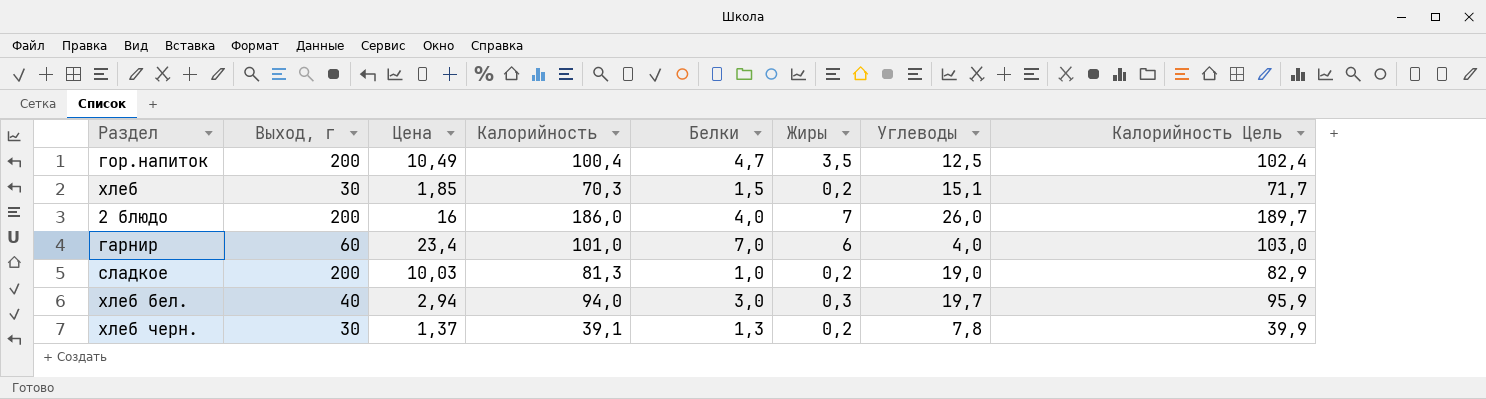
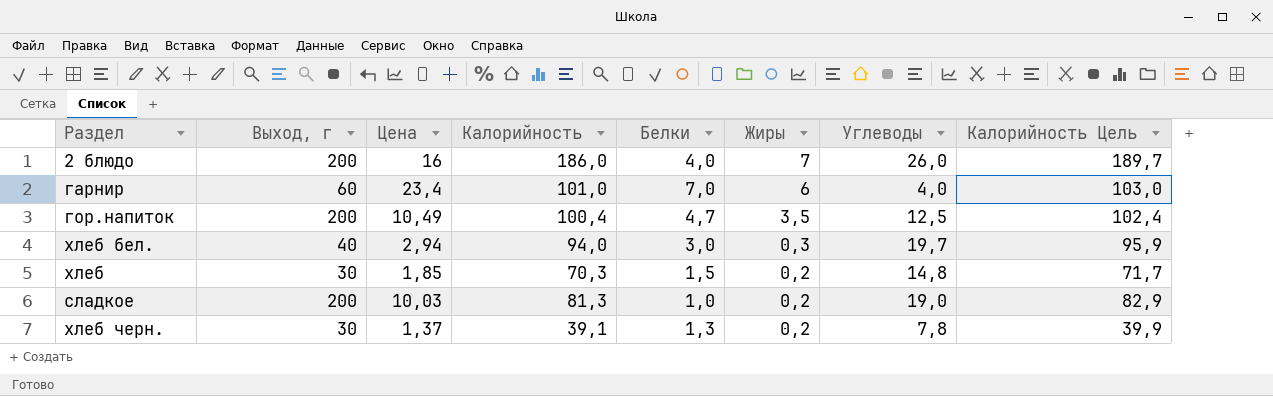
row order: none -> Жиры descending
хлеб | Углеводы: 15,1 -> 14,8

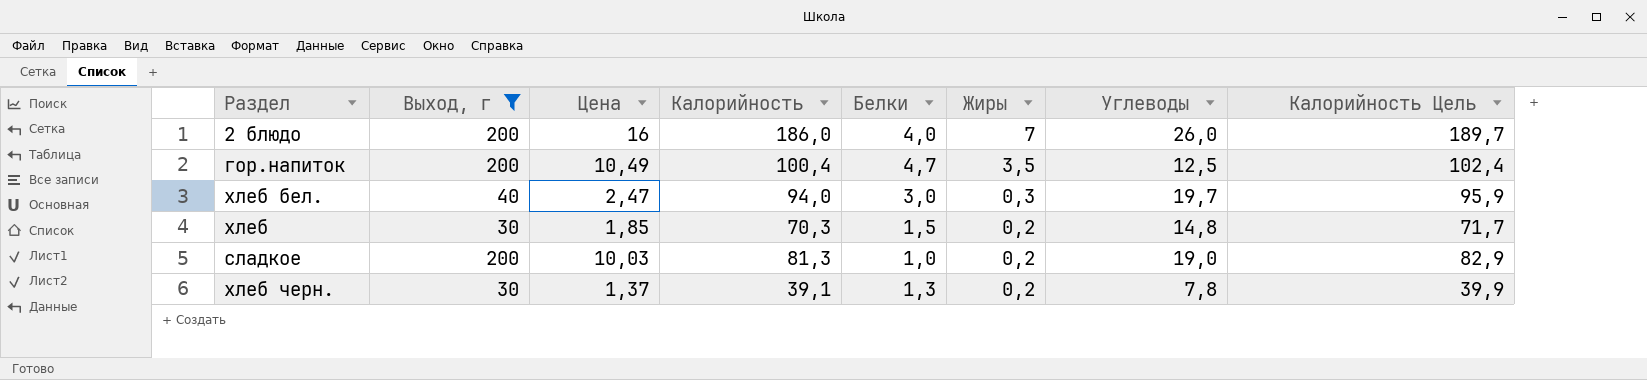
filter: none -> Выход, г != 60
хлеб бел. | Цена: 2,94 -> 2,47

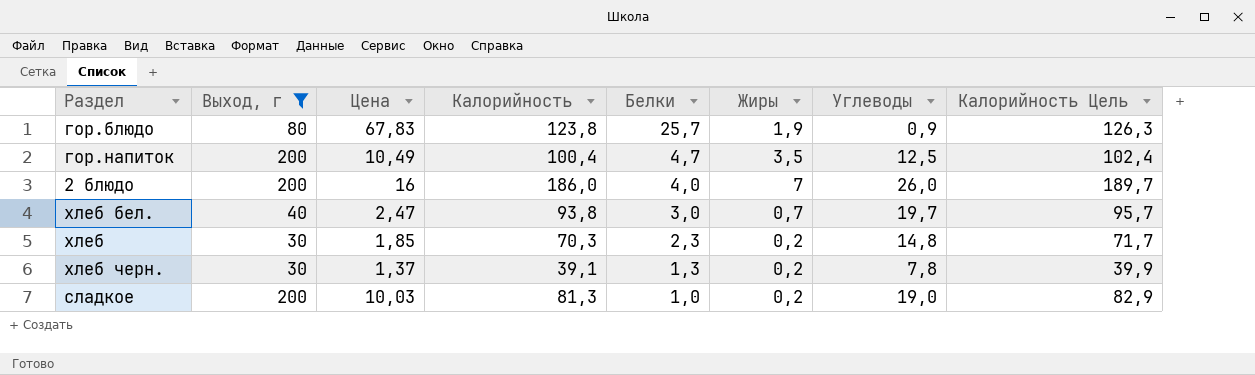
row order: Жиры descending -> Белки descending
row гор.блюдо: none -> 80 | 67,83 | 123,8 | 25,7 | 1,9 | 0,9 | 126,3
хлеб бел. | Калорийность: 94,0 -> 93,8
хлеб бел. | Жиры: 0,3 -> 0,7
хлеб бел. | Калорийность Цель: 95,9 -> 95,7
хлеб | Белки: 1,5 -> 2,3

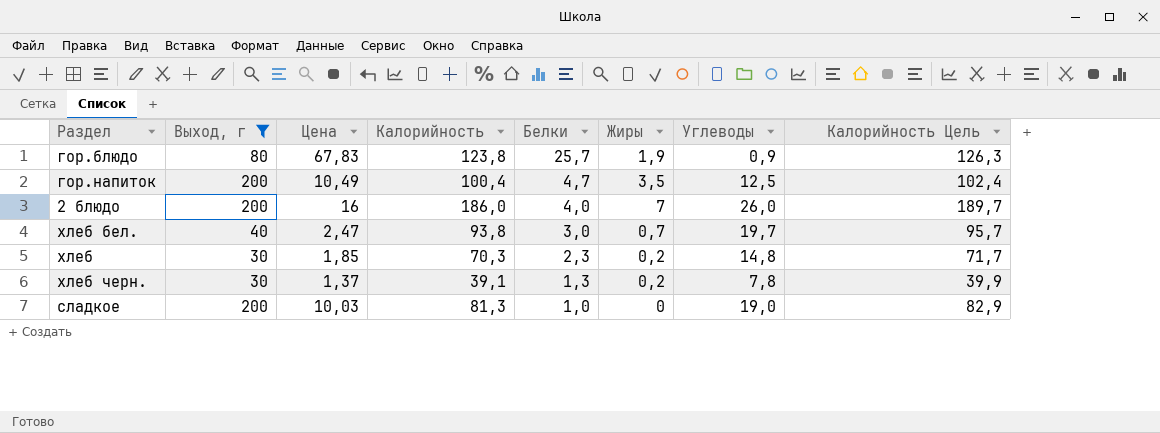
сладкое | Жиры: 0,2 -> 0

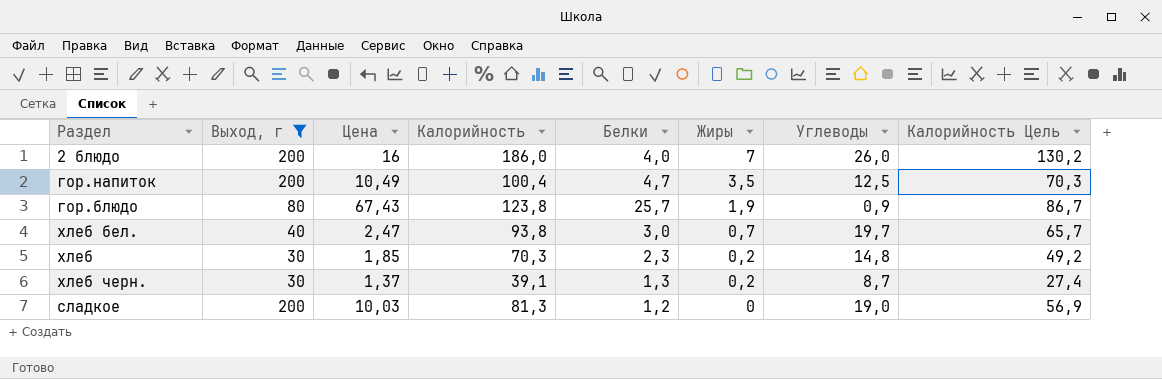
row order: Белки descending -> Жиры descending
column Калорийность Цель | formula: [Калорийность] * 1,02 -> [Калорийность] * 0,7
гор.блюдо | Цена: 67,83 -> 67,43
хлеб черн. | Углеводы: 7,8 -> 8,7
сладкое | Белки: 1,0 -> 1,2

